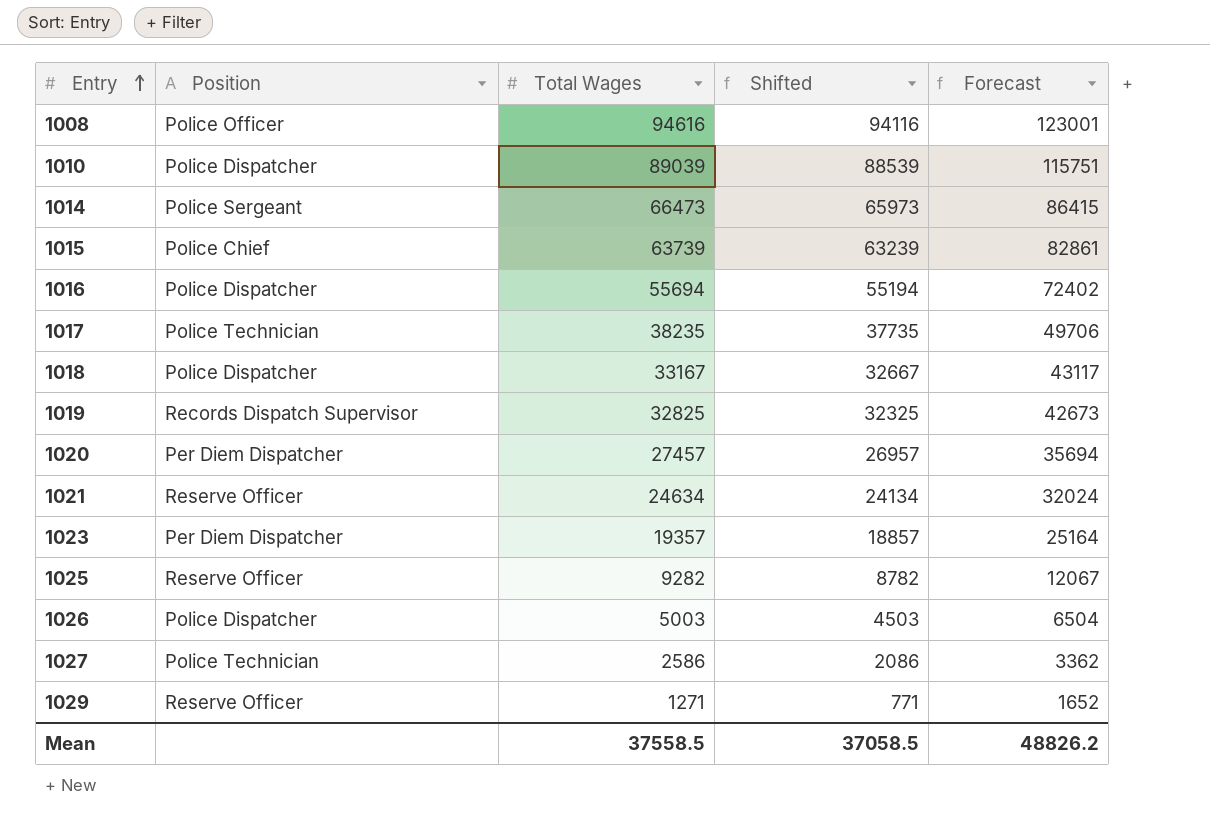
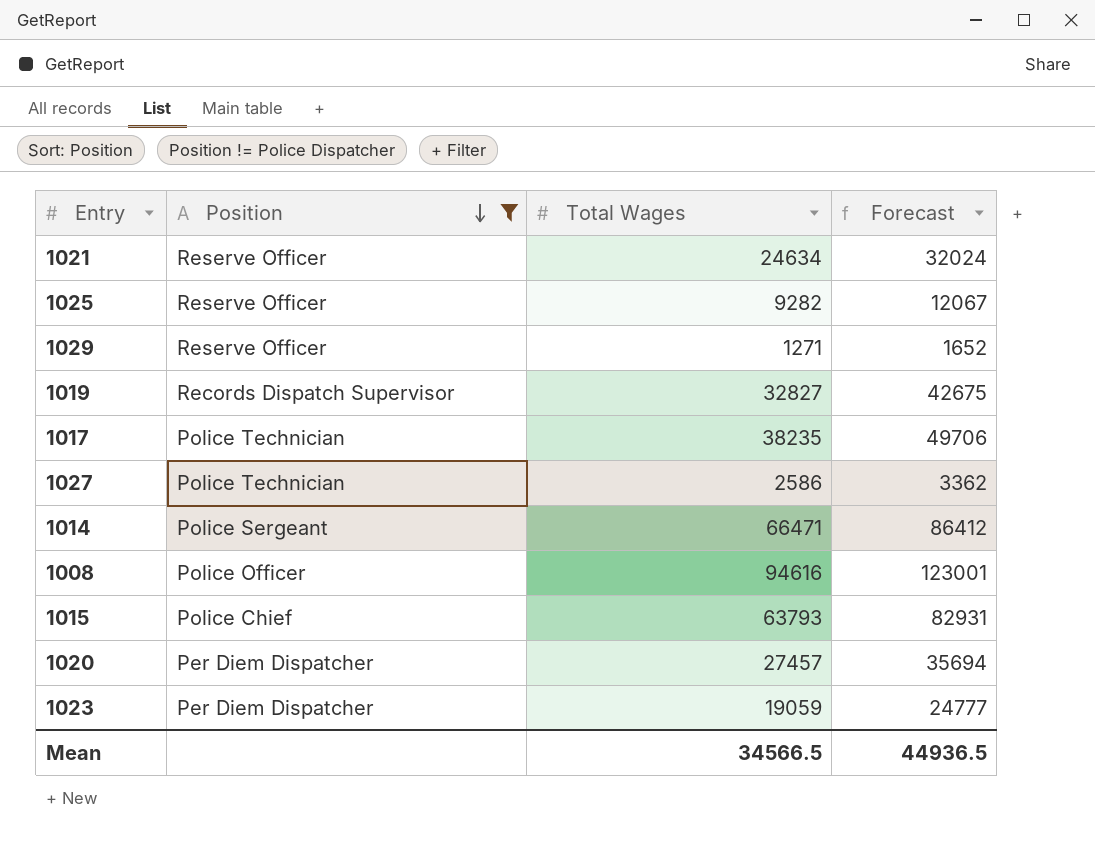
filter: none -> Position != Police Dispatcher
row order: Entry ascending -> Position descending
column Shifted | formula: [Total Wages] - 500 -> none
1019 | Total Wages: 32825 -> 32827
1019 | Forecast: 42673 -> 42675
1014 | Total Wages: 66473 -> 66471
1014 | Forecast: 86415 -> 86412
1015 | Total Wages: 63739 -> 63793
1015 | Forecast: 82861 -> 82931
1023 | Total Wages: 19357 -> 19059
1023 | Forecast: 25164 -> 24777
Mean | Total Wages: 37558.5 -> 34566.5
Mean | Forecast: 48826.2 -> 44936.5

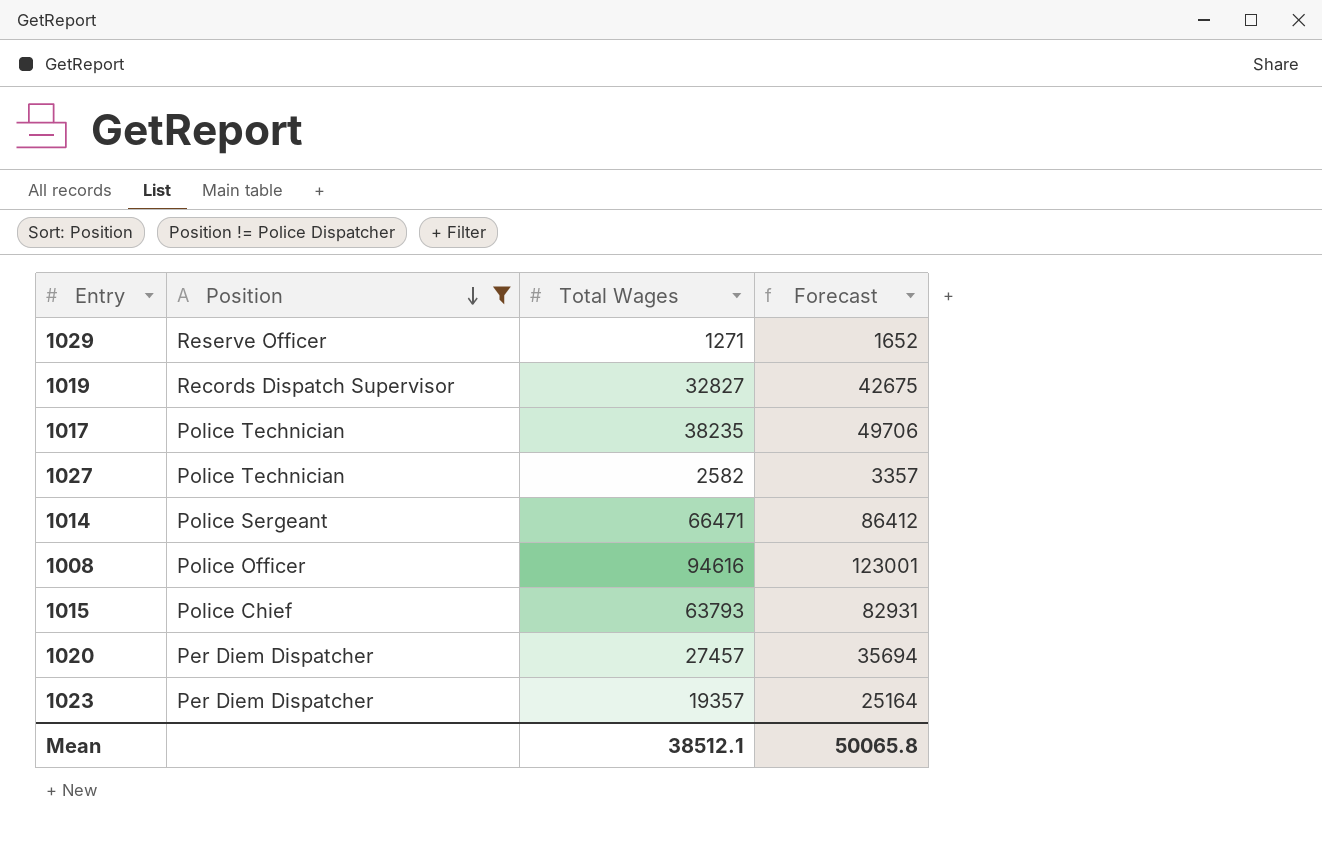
row 1021: Reserve Officer | 24634 | 32024 -> none
row 1025: Reserve Officer | 9282 | 12067 -> none
1027 | Total Wages: 2586 -> 2582
1027 | Forecast: 3362 -> 3357
1023 | Total Wages: 19059 -> 19357
1023 | Forecast: 24777 -> 25164
Mean | Total Wages: 34566.5 -> 38512.1
Mean | Forecast: 44936.5 -> 50065.8

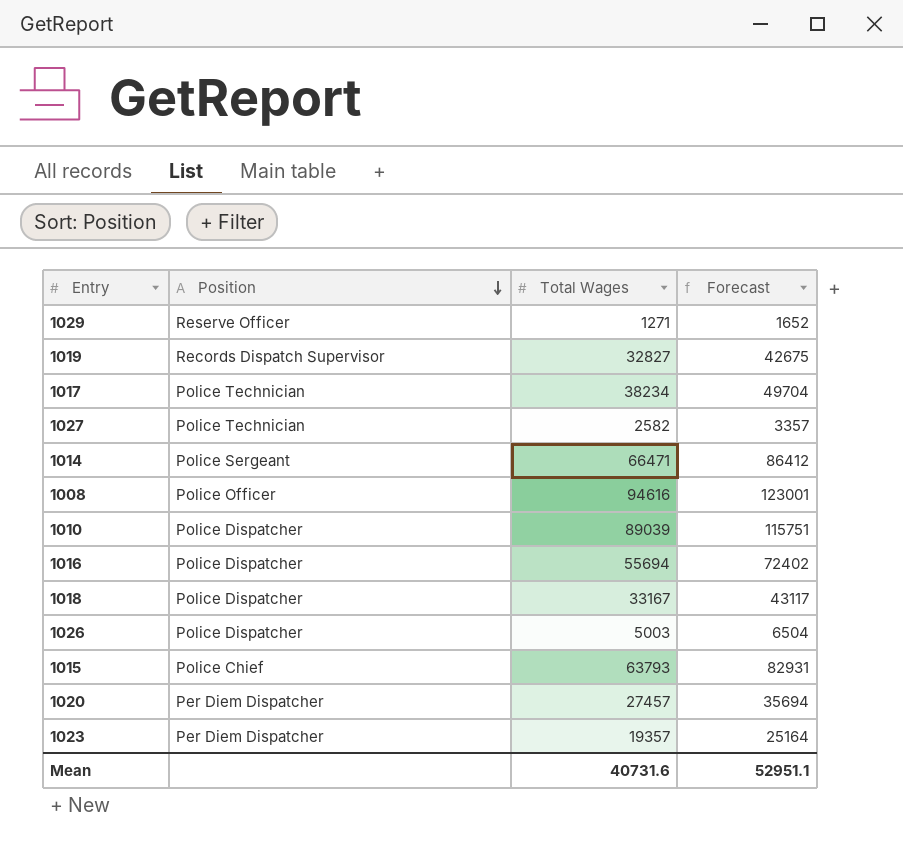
filter: Position != Police Dispatcher -> none
1017 | Total Wages: 38235 -> 38234
1017 | Forecast: 49706 -> 49704
Mean | Total Wages: 38512.1 -> 40731.6
Mean | Forecast: 50065.8 -> 52951.1

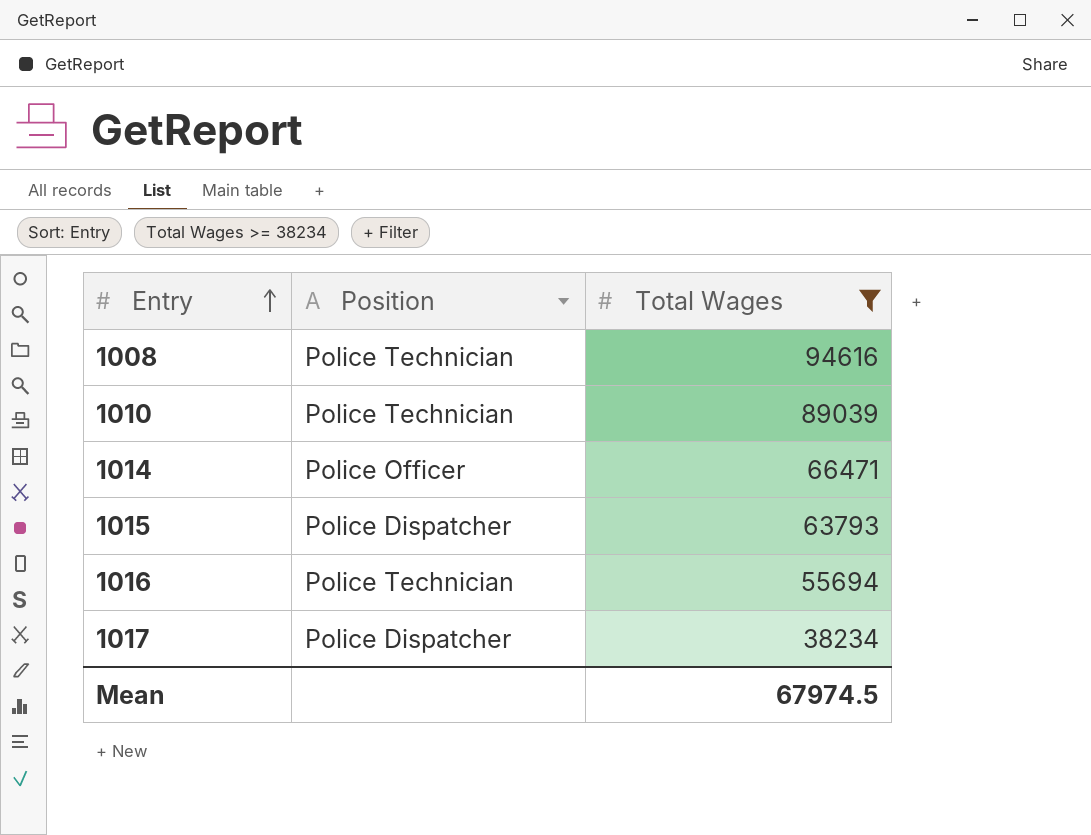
filter: none -> Total Wages >= 38234
row order: Position descending -> Entry ascending
column Forecast | formula: [Total Wages] * 1.3 -> none
1008 | Position: Police Officer -> Police Technician
1010 | Position: Police Dispatcher -> Police Technician
1014 | Position: Police Sergeant -> Police Officer
1015 | Position: Police Chief -> Police Dispatcher
1016 | Position: Police Dispatcher -> Police Technician
1017 | Position: Police Technician -> Police Dispatcher
Mean | Total Wages: 40731.6 -> 67974.5

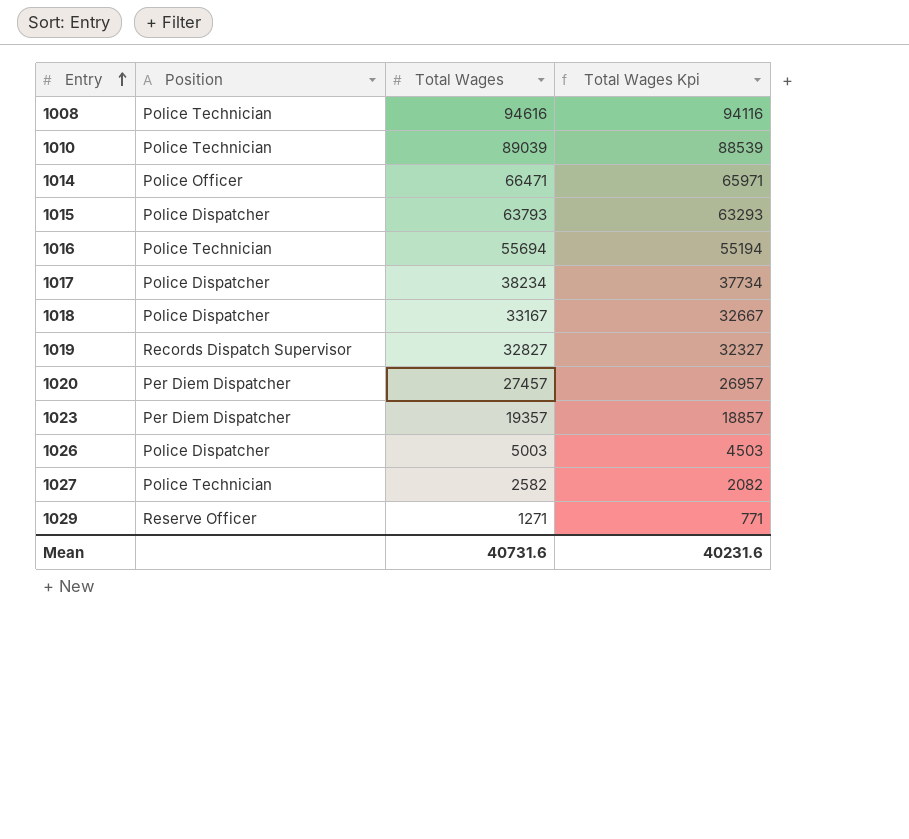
filter: Total Wages >= 38234 -> none
column Total Wages Kpi | formula: none -> [Total Wages] - 500
Mean | Total Wages: 67974.5 -> 40731.6

